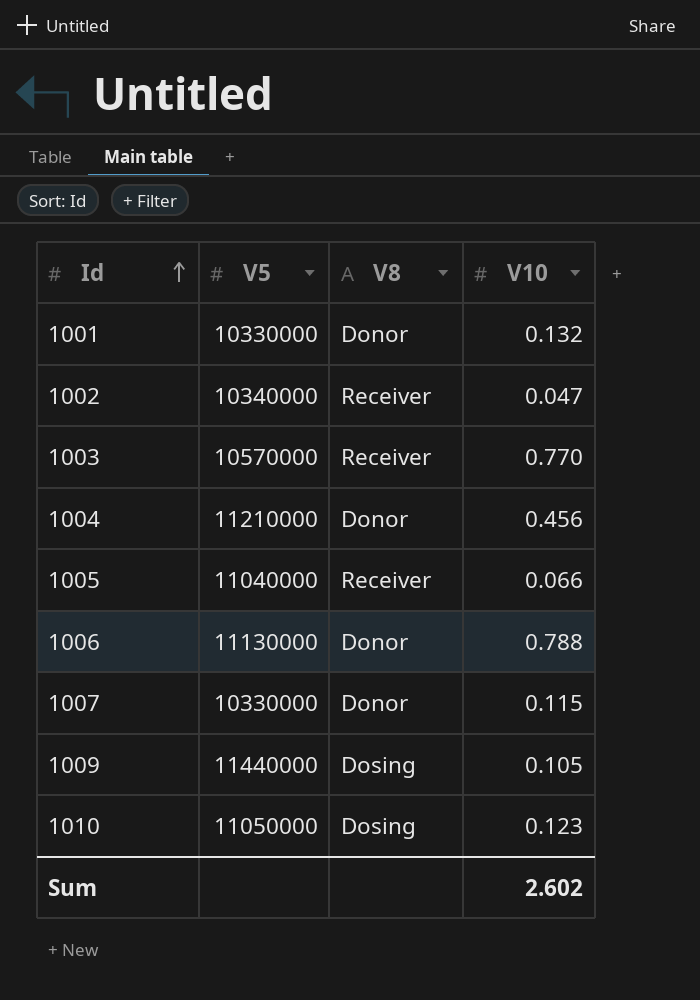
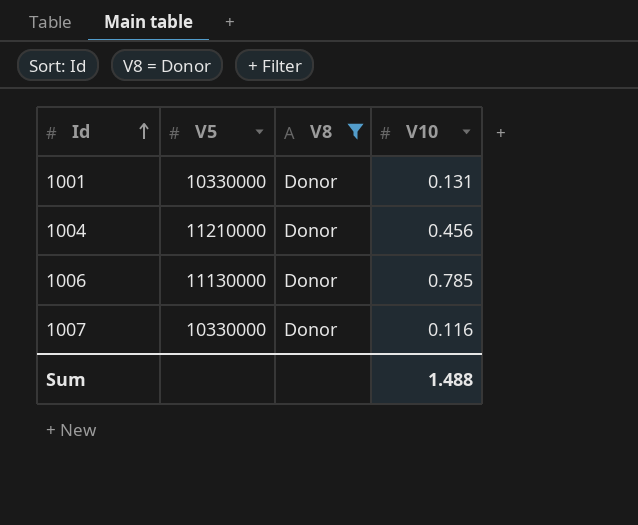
filter: none -> V8 = Donor
1001 | V10: 0.132 -> 0.131
1006 | V10: 0.788 -> 0.785
1007 | V10: 0.115 -> 0.116
Sum | V10: 2.602 -> 1.488

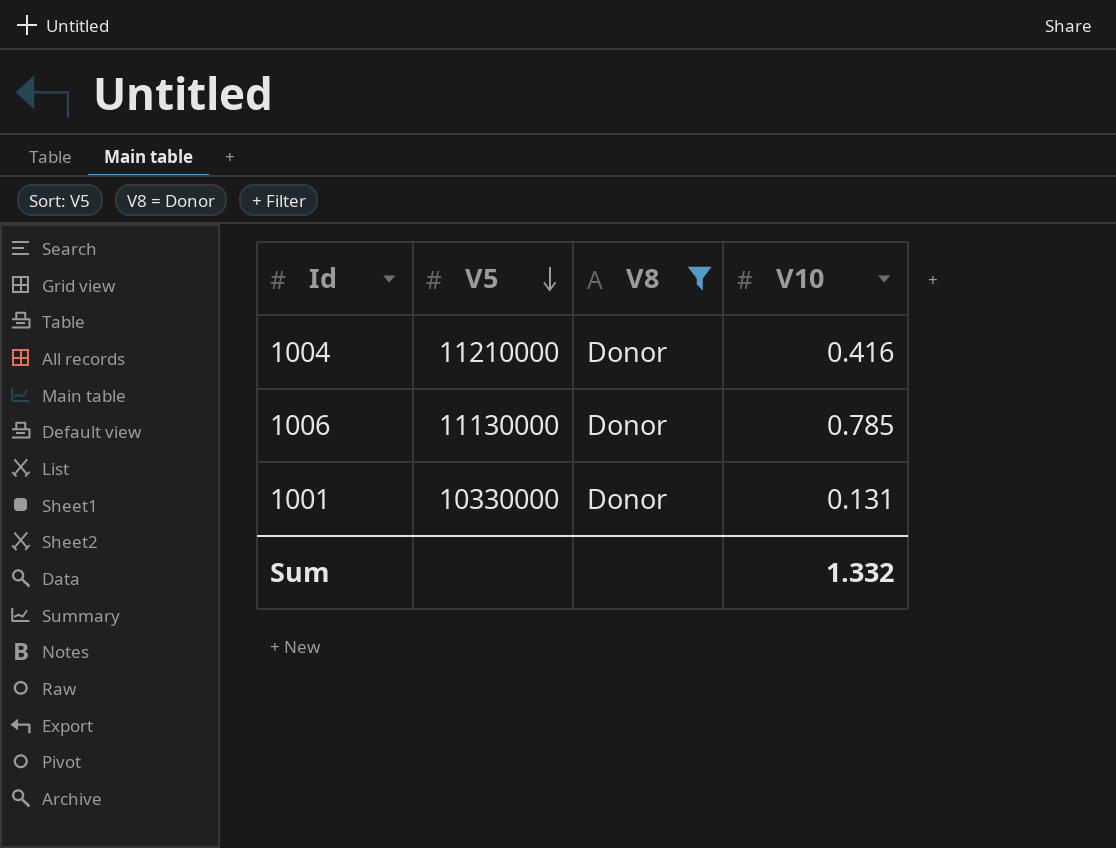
row order: Id ascending -> V5 descending
row 1007: 10330000 | Donor | 0.116 -> none
1004 | V10: 0.456 -> 0.416
Sum | V10: 1.488 -> 1.332

